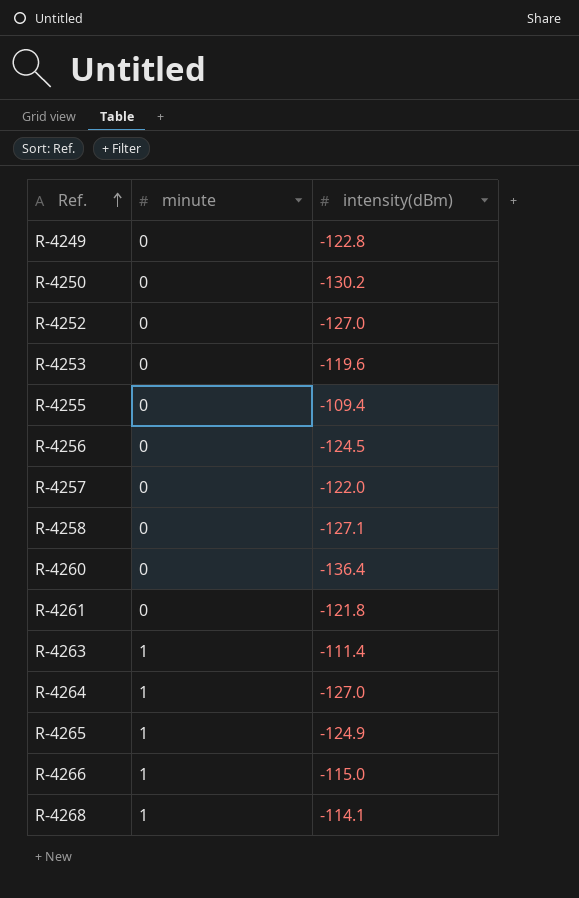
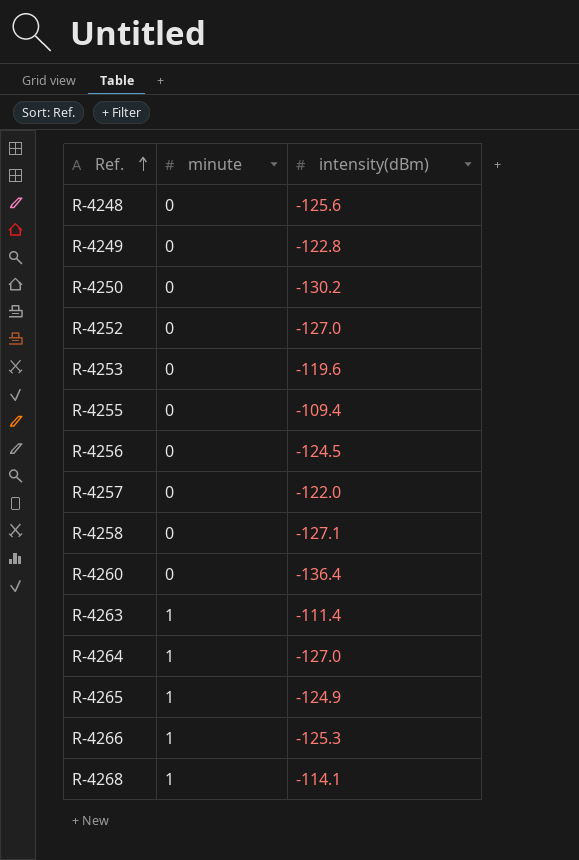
row R-4261: 0 | -121.8 -> none
row R-4248: none -> 0 | -125.6
R-4266 | intensity(dBm): -115.0 -> -125.3

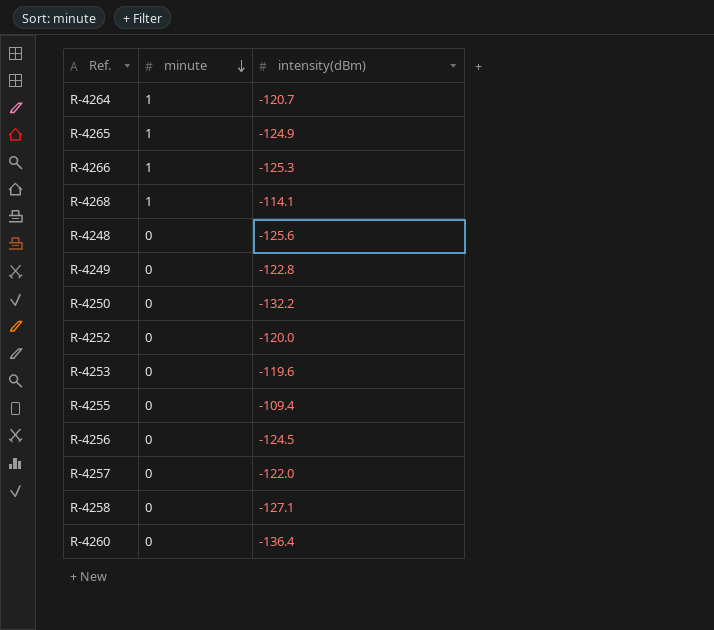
row order: Ref. ascending -> minute descending
row R-4263: 1 | -111.4 -> none
R-4264 | intensity(dBm): -127.0 -> -120.7
R-4250 | intensity(dBm): -130.2 -> -132.2
R-4252 | intensity(dBm): -127.0 -> -120.0

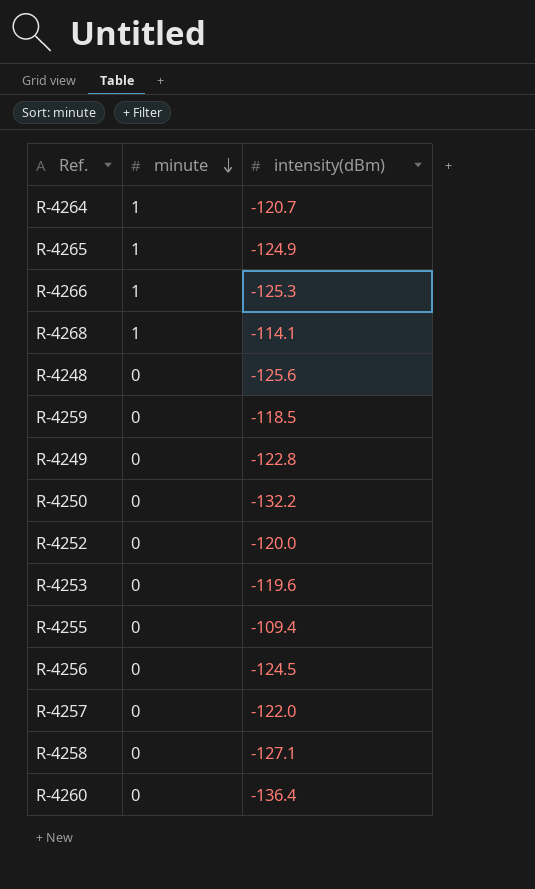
row R-4259: none -> 0 | -118.5

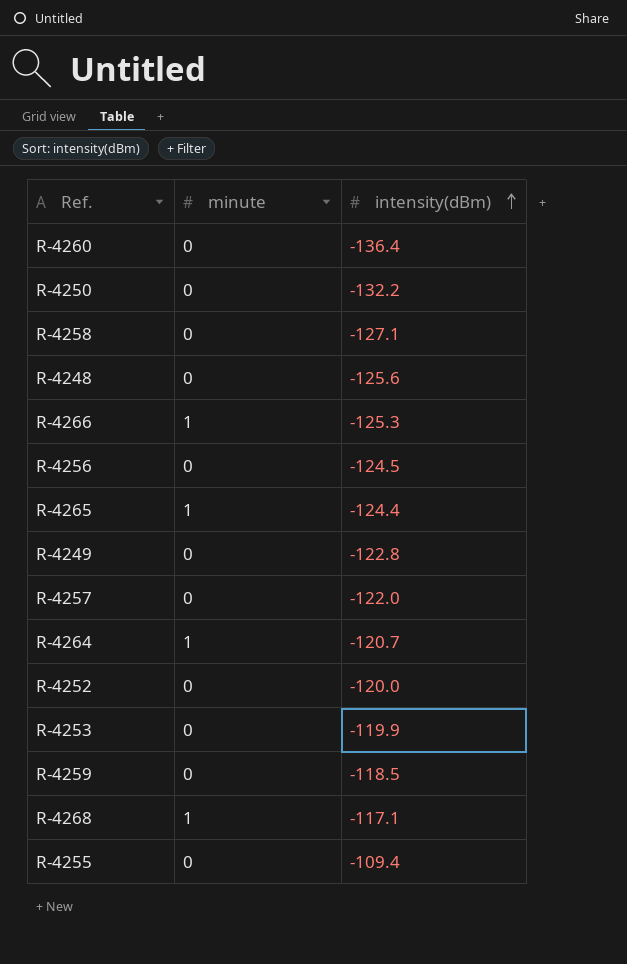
row order: minute descending -> intensity(dBm) ascending
R-4265 | intensity(dBm): -124.9 -> -124.4
R-4253 | intensity(dBm): -119.6 -> -119.9
R-4268 | intensity(dBm): -114.1 -> -117.1

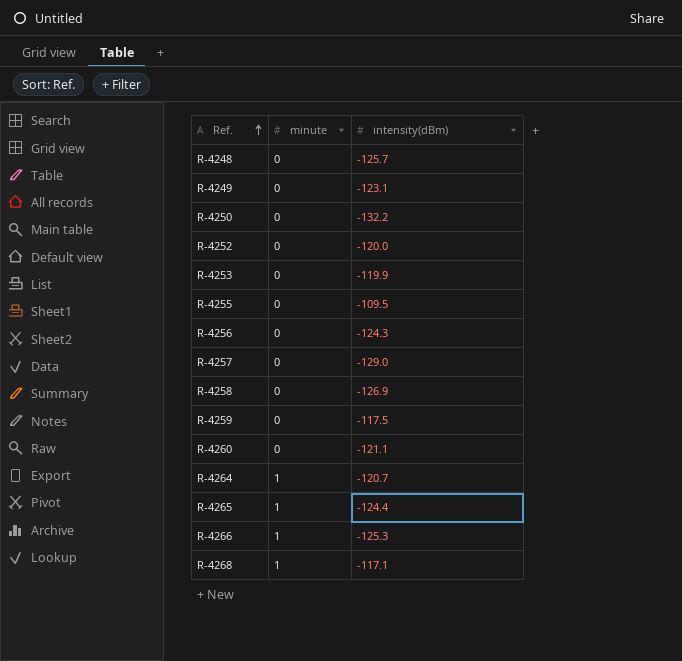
row order: intensity(dBm) ascending -> Ref. ascending
R-4248 | intensity(dBm): -125.6 -> -125.7
R-4249 | intensity(dBm): -122.8 -> -123.1
R-4255 | intensity(dBm): -109.4 -> -109.5
R-4256 | intensity(dBm): -124.5 -> -124.3
R-4257 | intensity(dBm): -122.0 -> -129.0
R-4258 | intensity(dBm): -127.1 -> -126.9
R-4259 | intensity(dBm): -118.5 -> -117.5
R-4260 | intensity(dBm): -136.4 -> -121.1

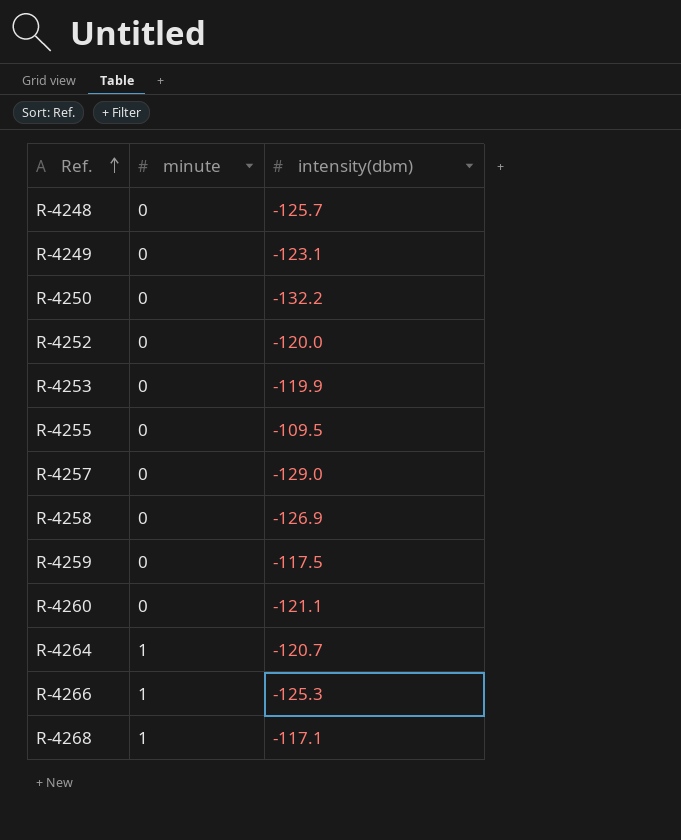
column name: intensity(dBm) -> intensity(dbm)
row R-4256: 0 | -124.3 -> none
row R-4265: 1 | -124.4 -> none

